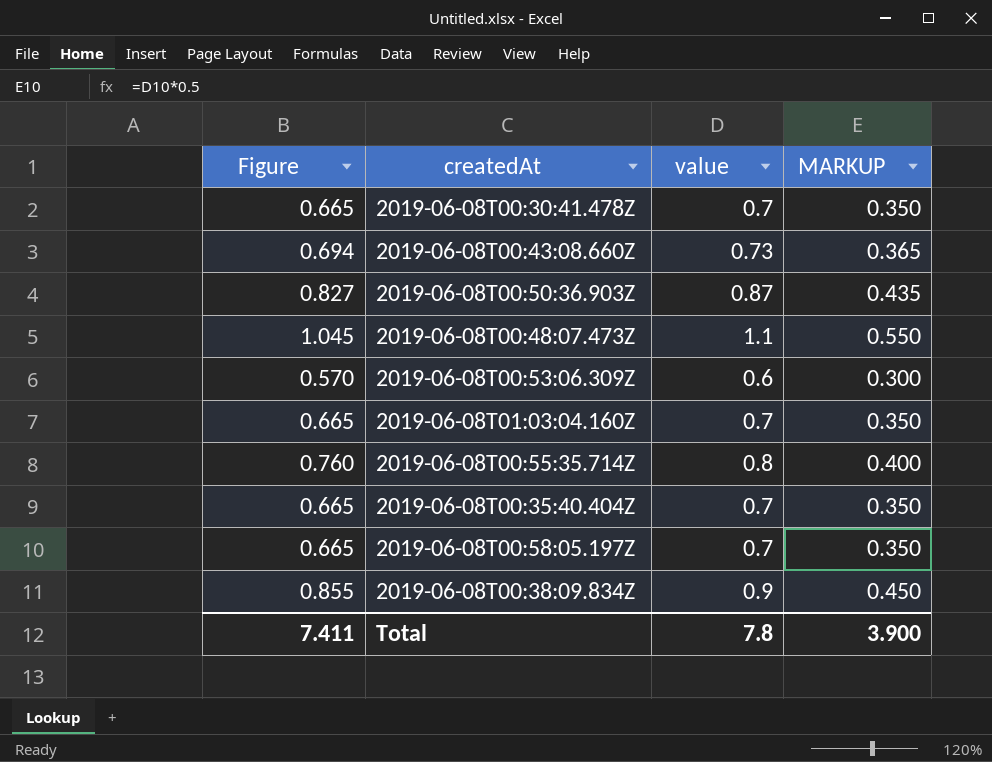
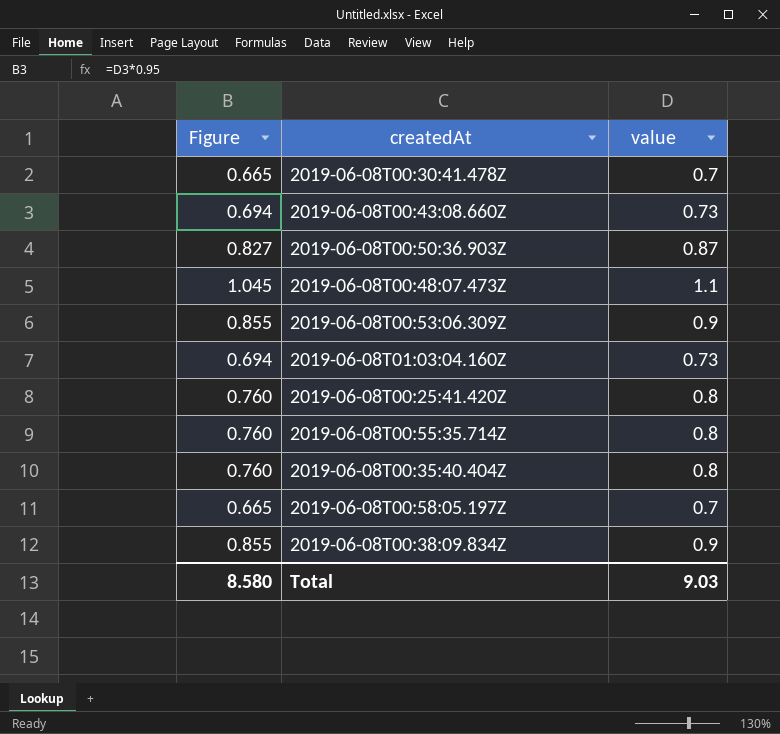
column MARKUP | formula: [value] * 0.5 -> none
2019-06-08T00:53:06.309Z | Figure: 0.570 -> 0.855
2019-06-08T00:53:06.309Z | value: 0.6 -> 0.9
2019-06-08T01:03:04.160Z | Figure: 0.665 -> 0.694
2019-06-08T01:03:04.160Z | value: 0.7 -> 0.73
row 2019-06-08T00:25:41.420Z: none -> 0.760 | 0.8
2019-06-08T00:35:40.404Z | Figure: 0.665 -> 0.760
2019-06-08T00:35:40.404Z | value: 0.7 -> 0.8
Total | Figure: 7.411 -> 8.580
Total | value: 7.8 -> 9.03

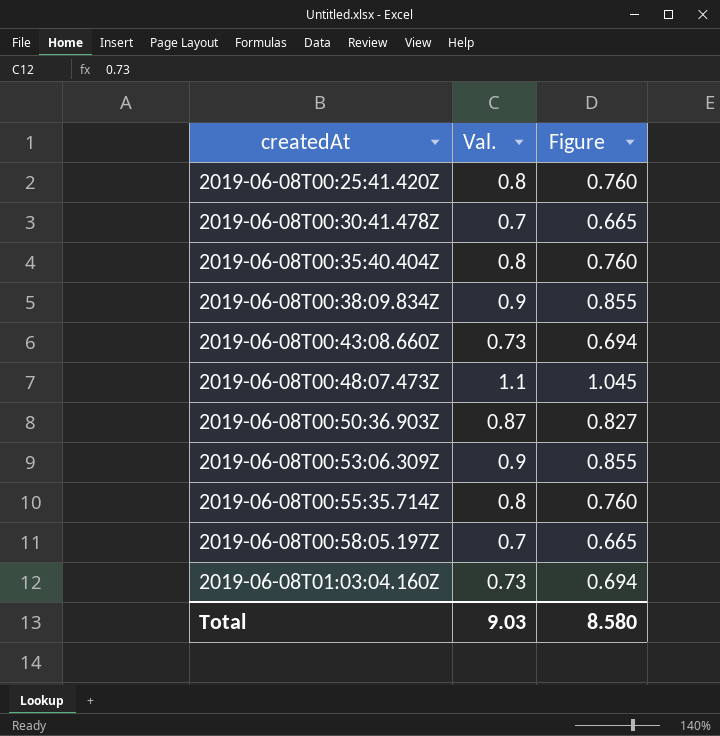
row order: none -> createdAt ascending
column name: value -> Val.
column Figure | position: 1 -> 3

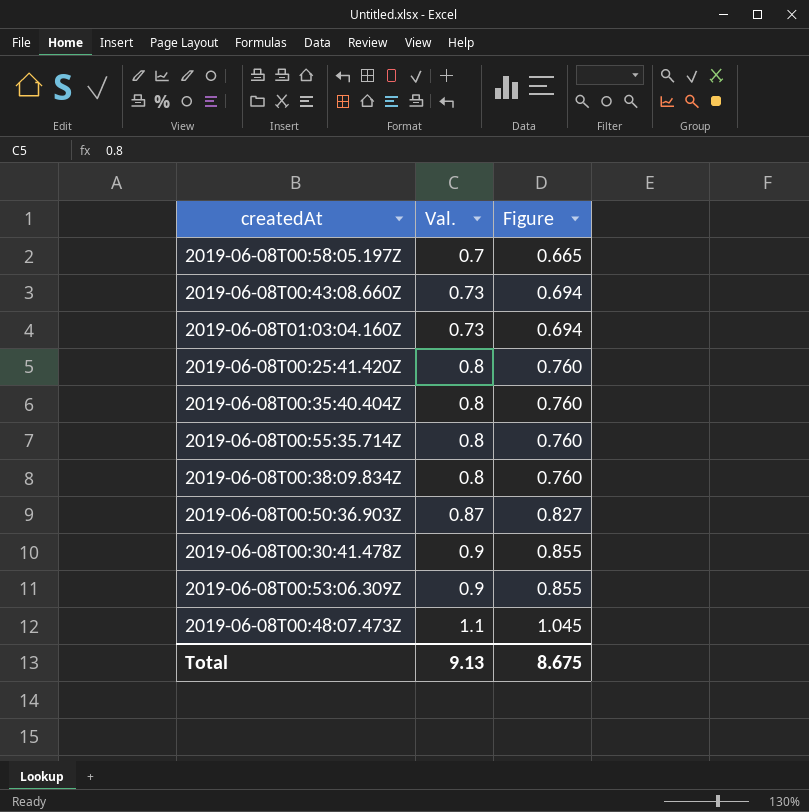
row order: createdAt ascending -> Val. ascending
2019-06-08T00:38:09.834Z | Val.: 0.9 -> 0.8
2019-06-08T00:38:09.834Z | Figure: 0.855 -> 0.760
2019-06-08T00:30:41.478Z | Val.: 0.7 -> 0.9
2019-06-08T00:30:41.478Z | Figure: 0.665 -> 0.855
Total | Val.: 9.03 -> 9.13
Total | Figure: 8.580 -> 8.675

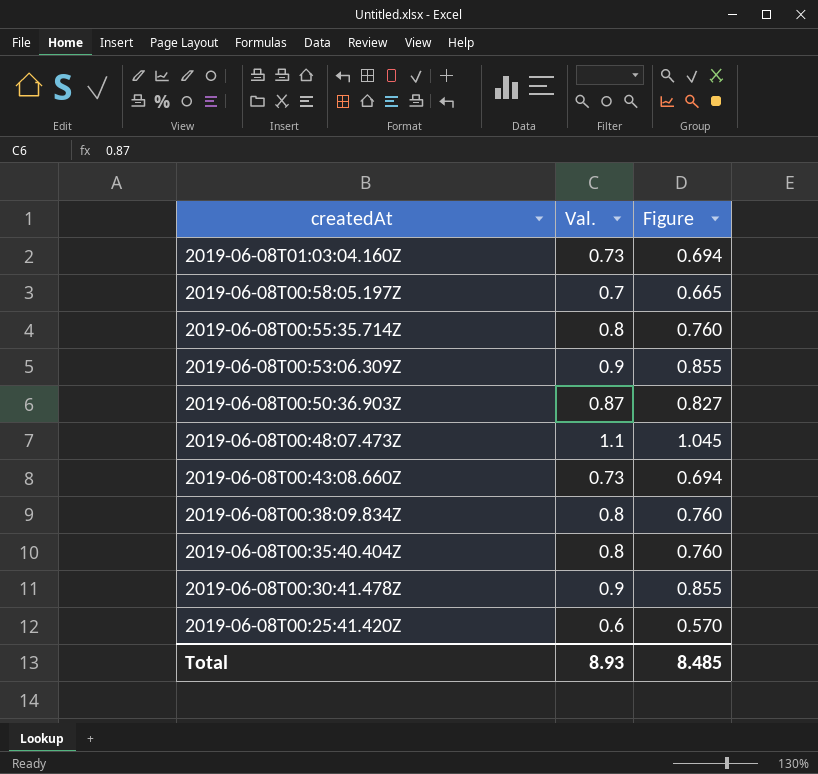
row order: Val. ascending -> createdAt descending
2019-06-08T00:25:41.420Z | Val.: 0.8 -> 0.6
2019-06-08T00:25:41.420Z | Figure: 0.760 -> 0.570
Total | Val.: 9.13 -> 8.93
Total | Figure: 8.675 -> 8.485

